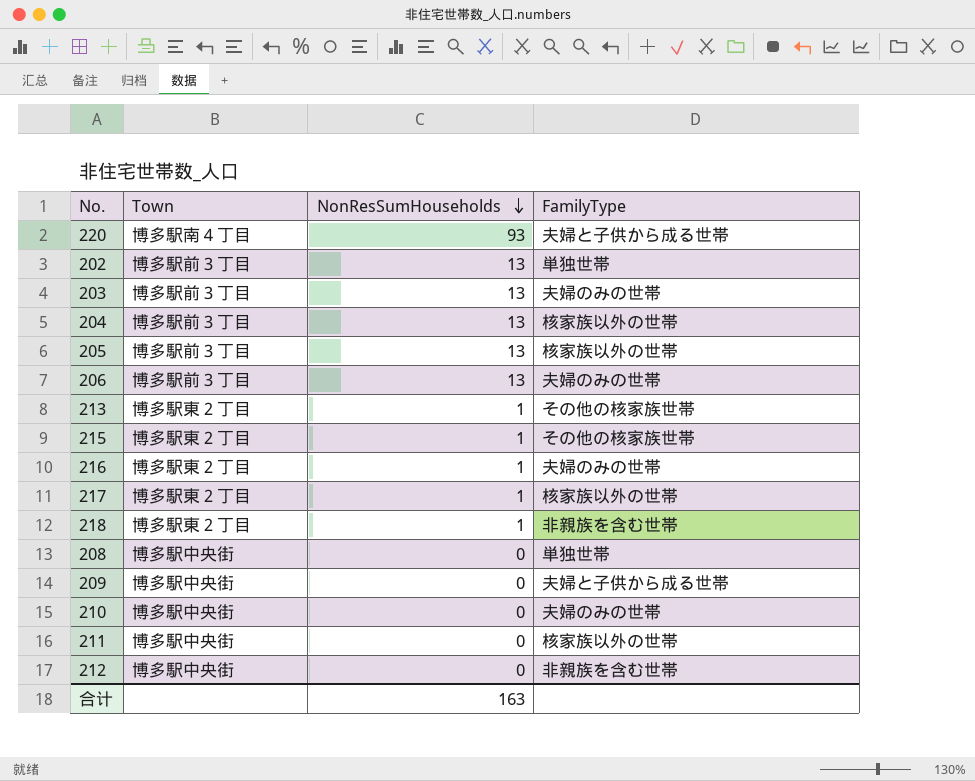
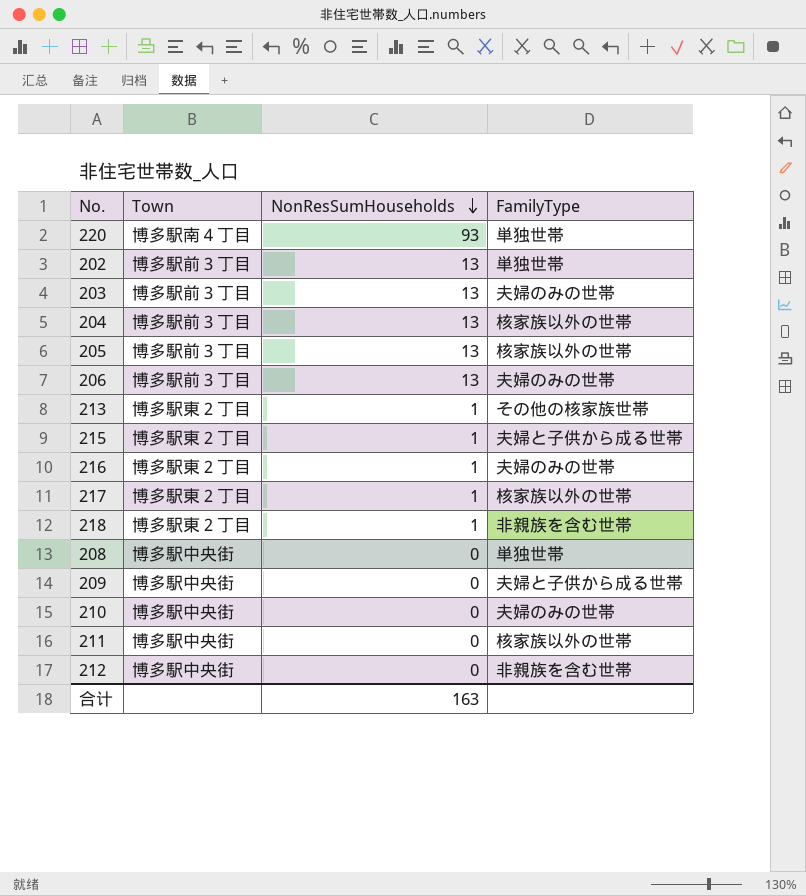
220 | FamilyType: 夫婦と子供から成る世帯 -> 単独世帯
215 | FamilyType: その他の核家族世帯 -> 夫婦と子供から成る世帯

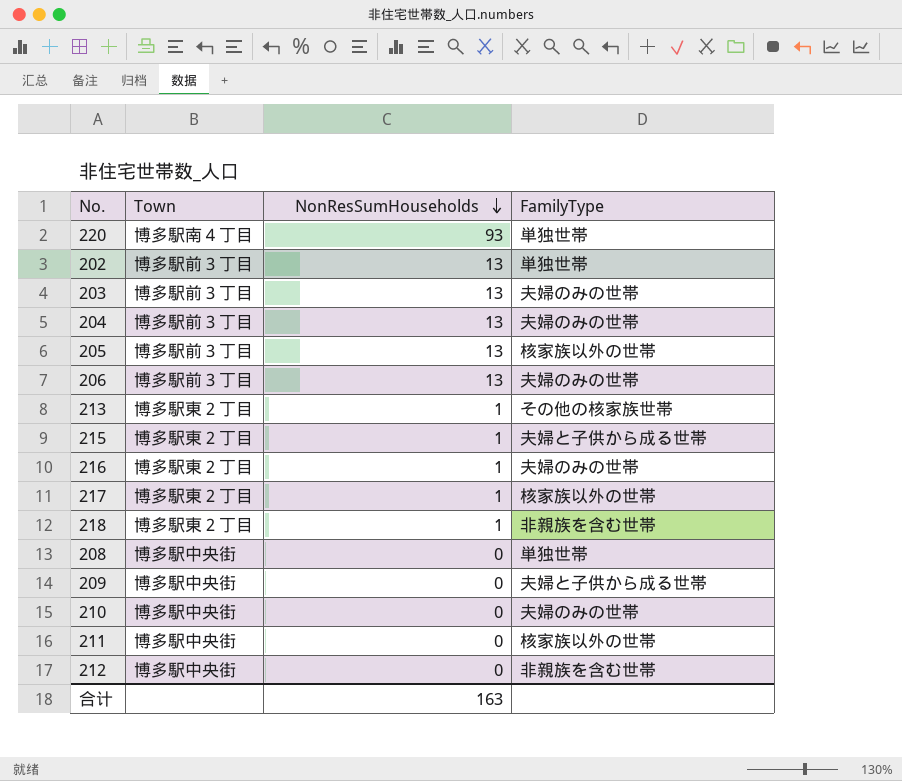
204 | FamilyType: 核家族以外の世帯 -> 夫婦のみの世帯

